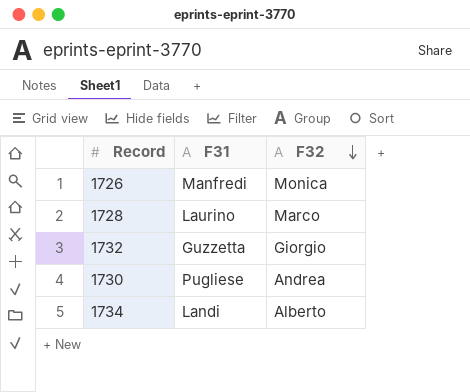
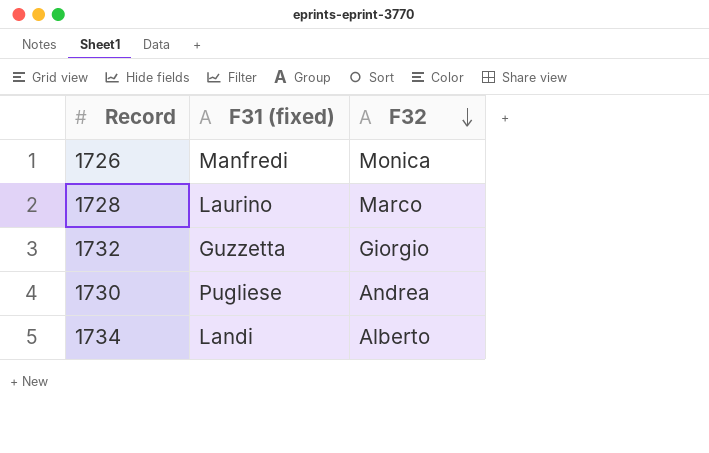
column name: F31 -> F31 (fixed)

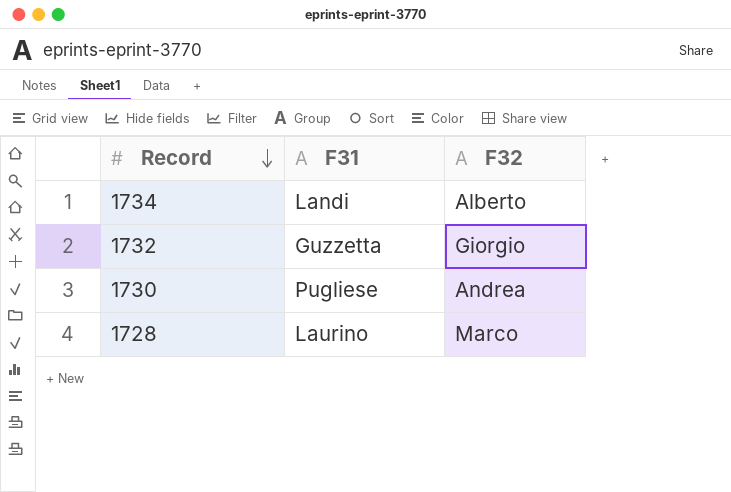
row order: F32 descending -> Record descending
column name: F31 (fixed) -> F31
row 1726: Manfredi | Monica -> none

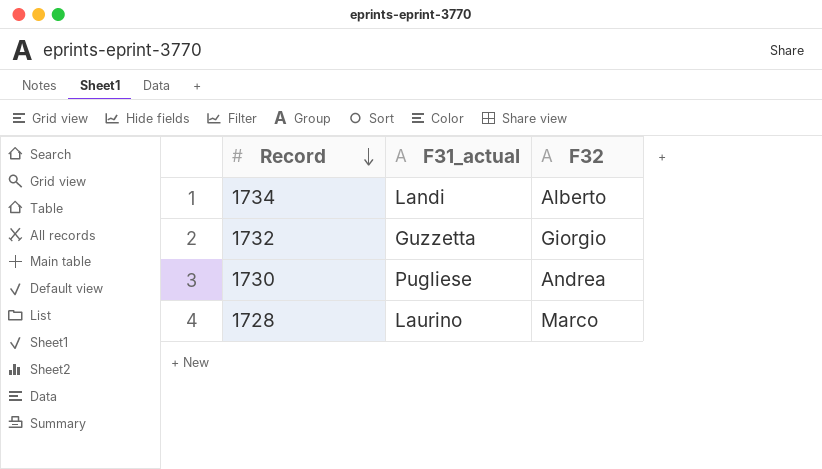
column name: F31 -> F31_actual

